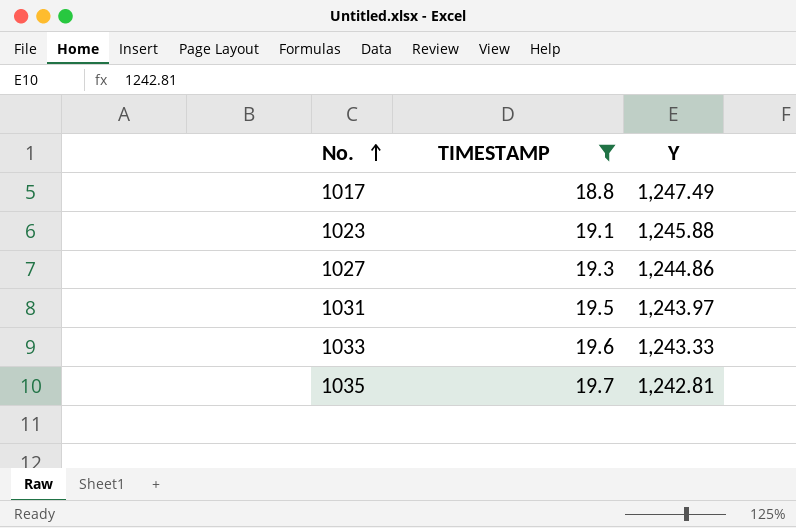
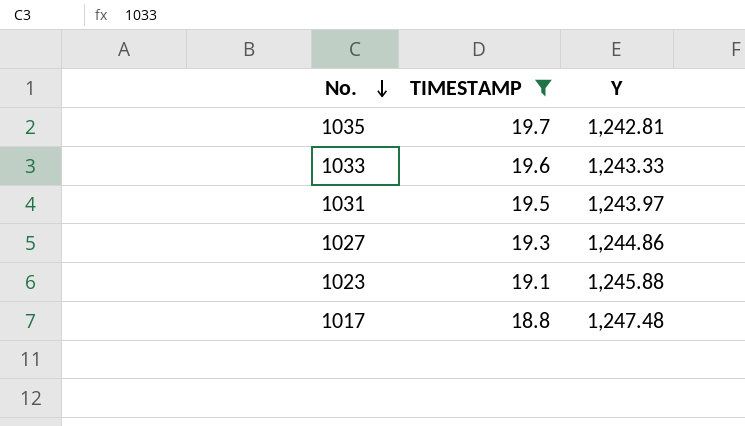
row order: No. ascending -> No. descending
1017 | Y: 1,247.49 -> 1,247.48

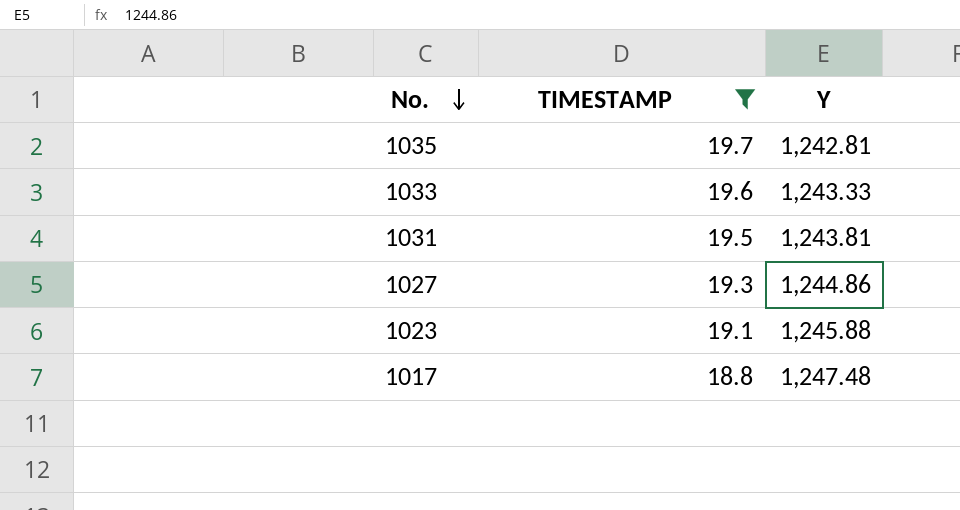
1031 | Y: 1,243.97 -> 1,243.81

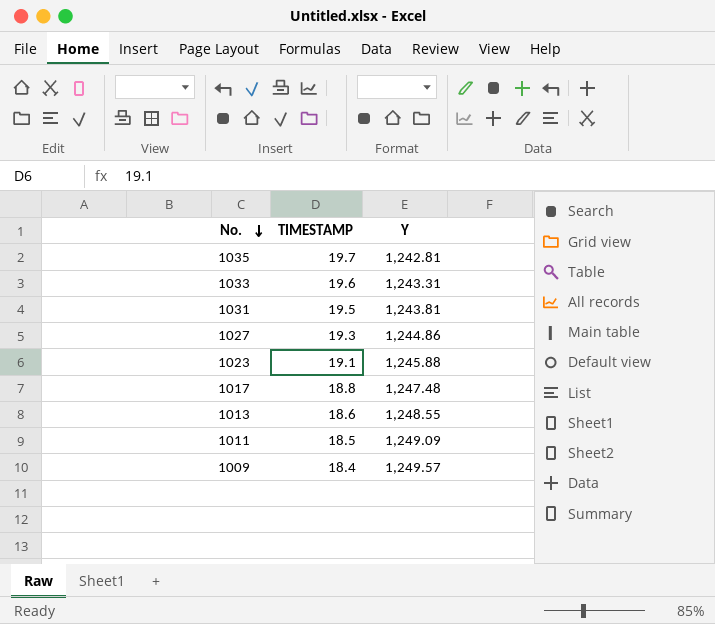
filter: TIMESTAMP >= 18.8 -> none
1033 | Y: 1,243.33 -> 1,243.31

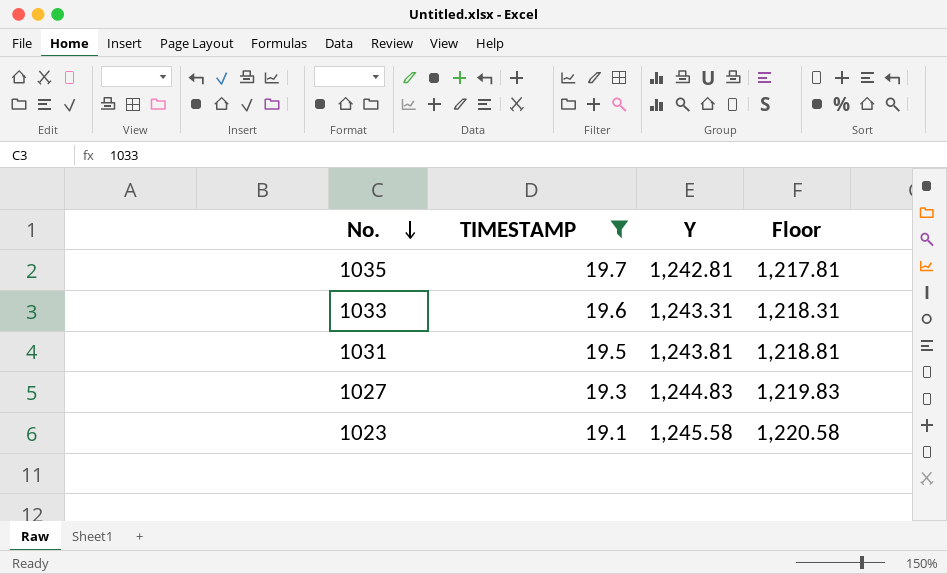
filter: none -> TIMESTAMP >= 19.1
column Floor | formula: none -> [Y] - 25
1027 | Y: 1,244.86 -> 1,244.83
1023 | Y: 1,245.88 -> 1,245.58

